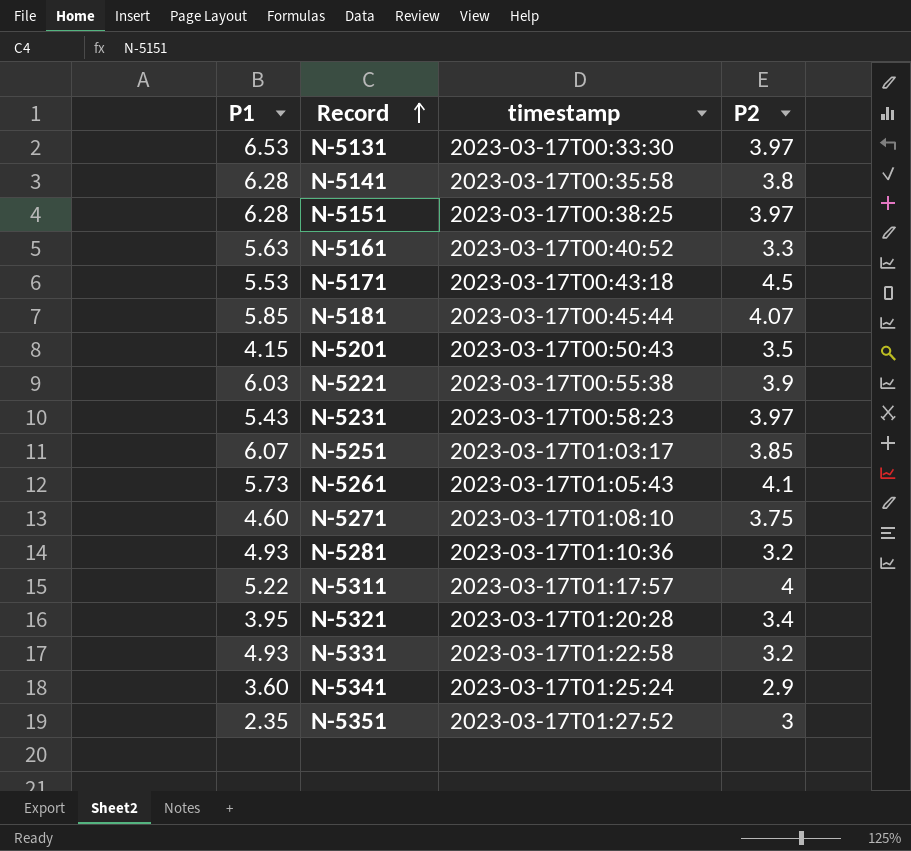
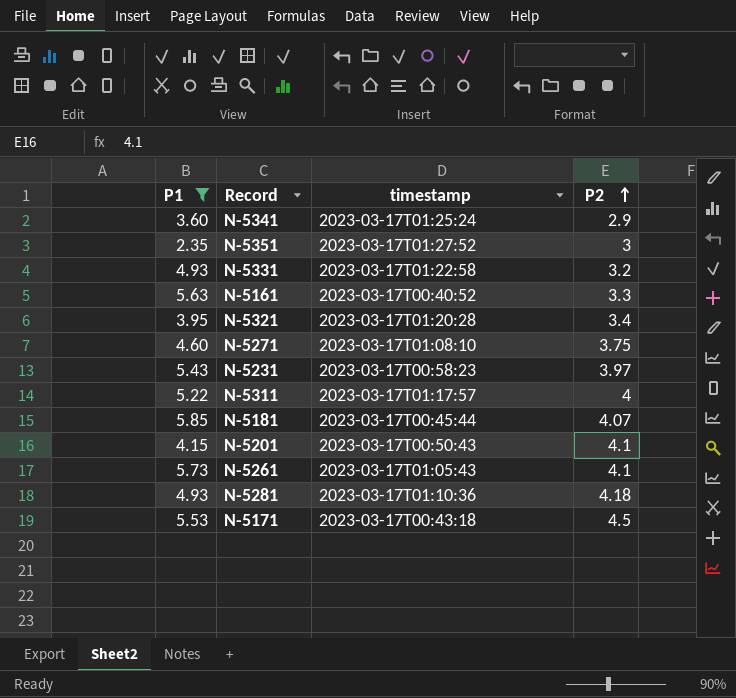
filter: none -> P1 <= 5.85
row order: Record ascending -> P2 ascending
N-5201 | P2: 3.5 -> 4.1
N-5281 | P2: 3.2 -> 4.18

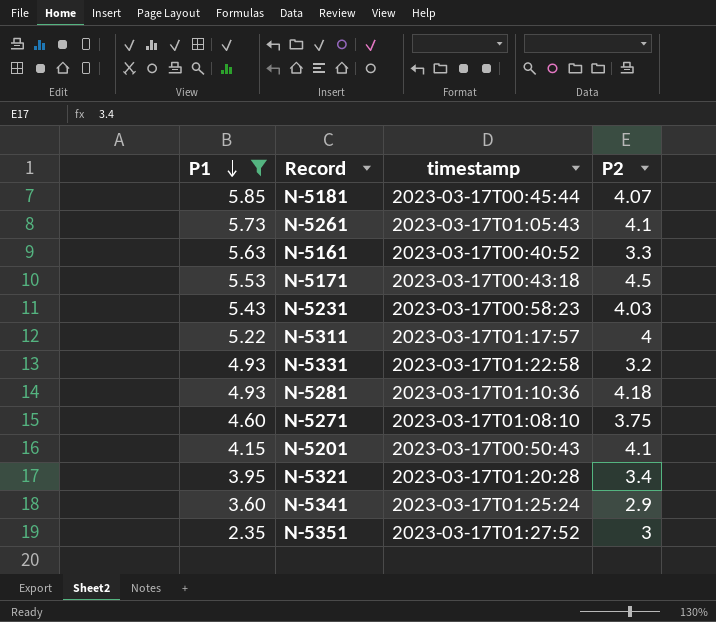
row order: P2 ascending -> P1 descending
N-5231 | P2: 3.97 -> 4.03

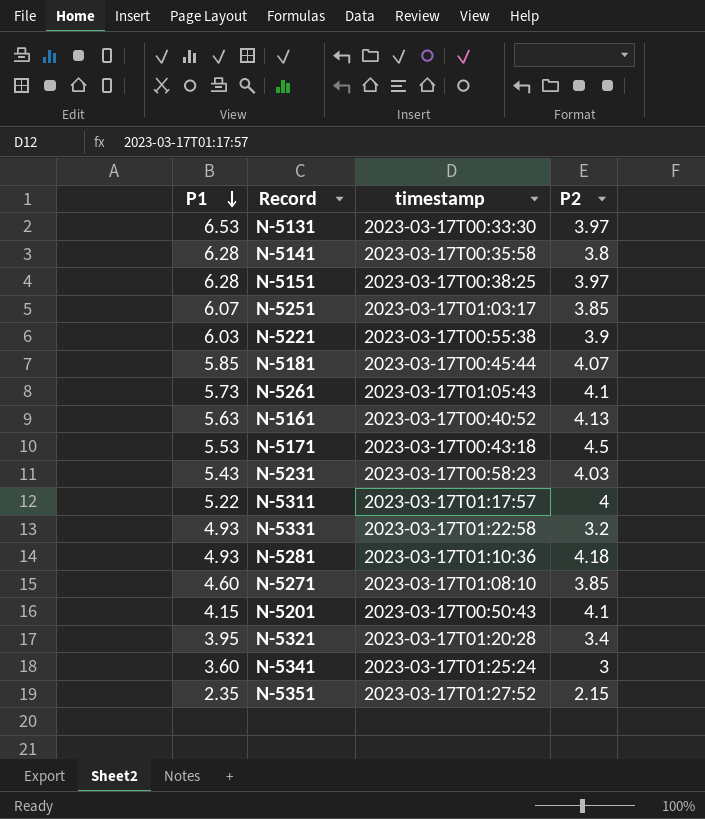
filter: P1 <= 5.85 -> none
N-5161 | P2: 3.3 -> 4.13
N-5271 | P2: 3.75 -> 3.85
N-5341 | P2: 2.9 -> 3
N-5351 | P2: 3 -> 2.15

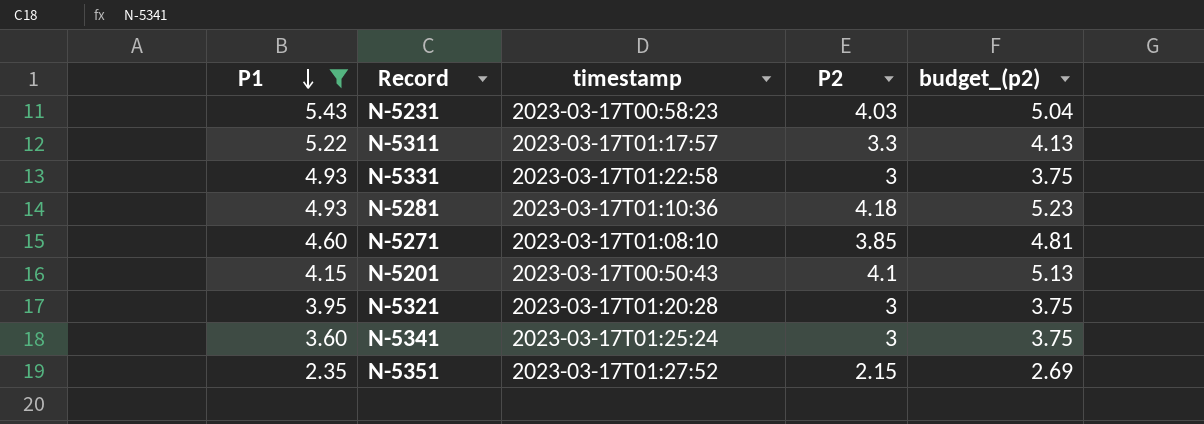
filter: none -> P1 <= 5.43
column budget_(p2) | formula: none -> [P2] * 1.25
N-5311 | P2: 4 -> 3.3
N-5331 | P2: 3.2 -> 3
N-5321 | P2: 3.4 -> 3

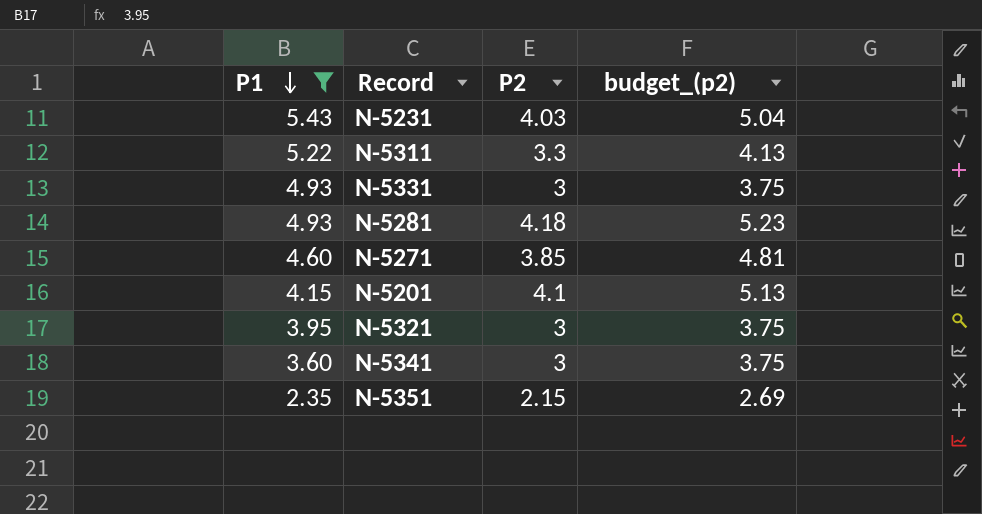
column timestamp | position: 3 -> none

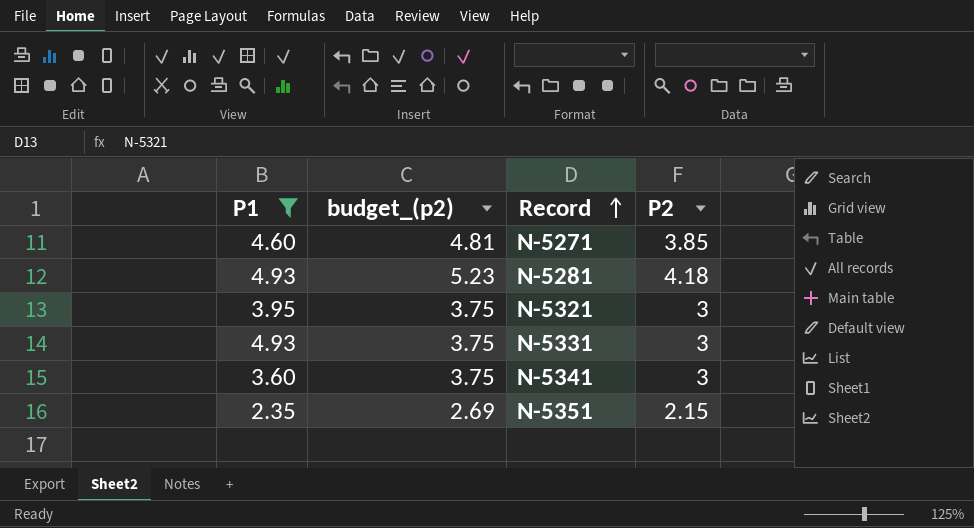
row order: P1 descending -> Record ascending
column budget_(p2) | position: 4 -> 2
row N-5231: 5.43 | 4.03 | 5.04 -> none
row N-5311: 5.22 | 3.3 | 4.13 -> none
row N-5201: 4.15 | 4.1 | 5.13 -> none

